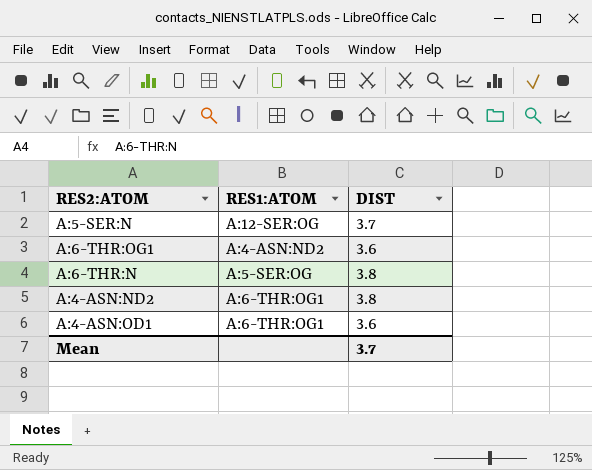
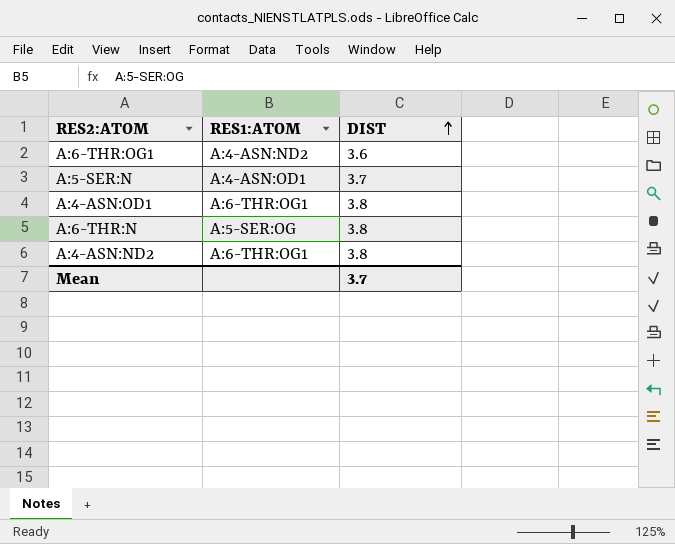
row order: none -> DIST ascending
A:5-SER:N | RES1:ATOM: A:12-SER:OG -> A:4-ASN:OD1
A:4-ASN:OD1 | DIST: 3.6 -> 3.8

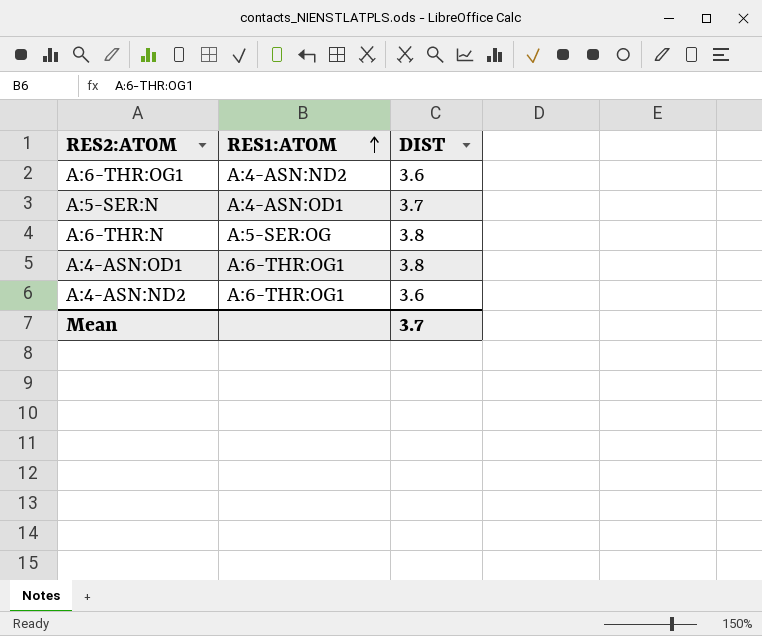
row order: DIST ascending -> RES1:ATOM ascending
A:4-ASN:ND2 | DIST: 3.8 -> 3.6

